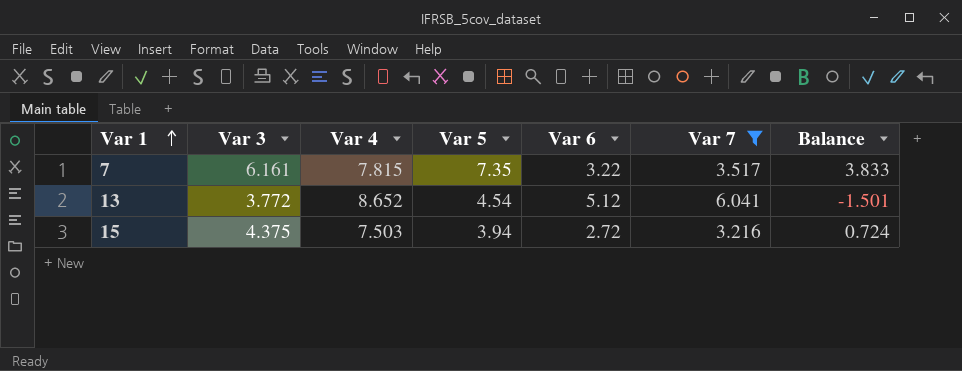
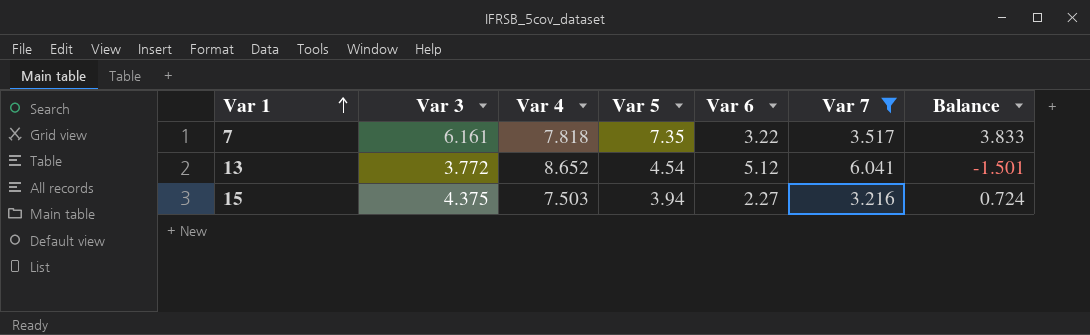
7 | Var 4: 7.815 -> 7.818
15 | Var 6: 2.72 -> 2.27

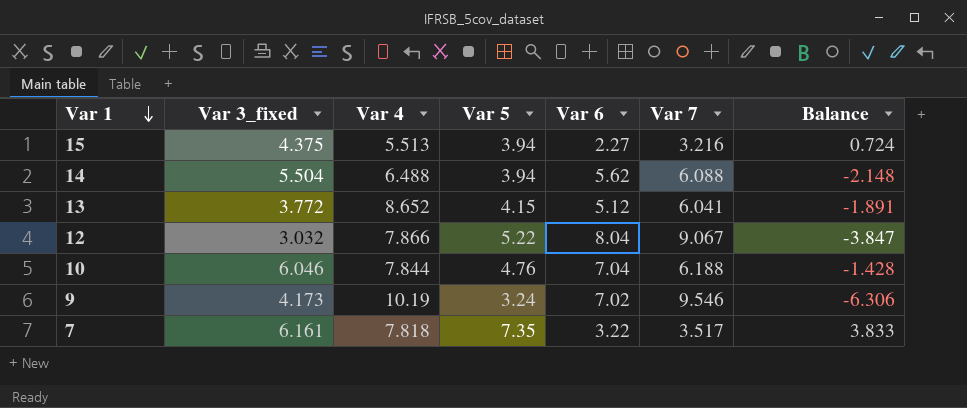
filter: Var 7 <= 6.041 -> none
row order: Var 1 ascending -> Var 1 descending
column name: Var 3 -> Var 3_fixed
15 | Var 4: 7.503 -> 5.513
13 | Var 5: 4.54 -> 4.15
13 | Balance: -1.501 -> -1.891

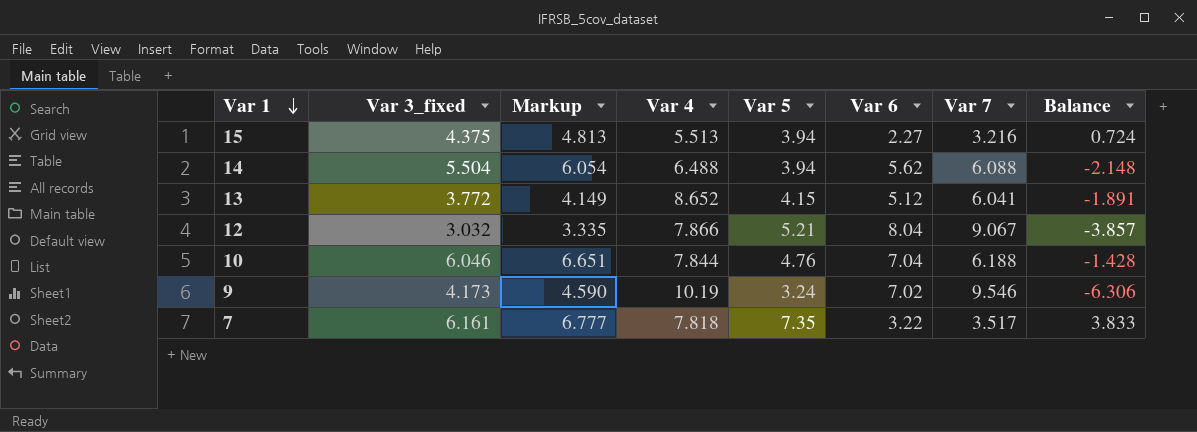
column Markup | formula: none -> [Var 3_fixed] * 1.1
12 | Var 5: 5.22 -> 5.21
12 | Balance: -3.847 -> -3.857

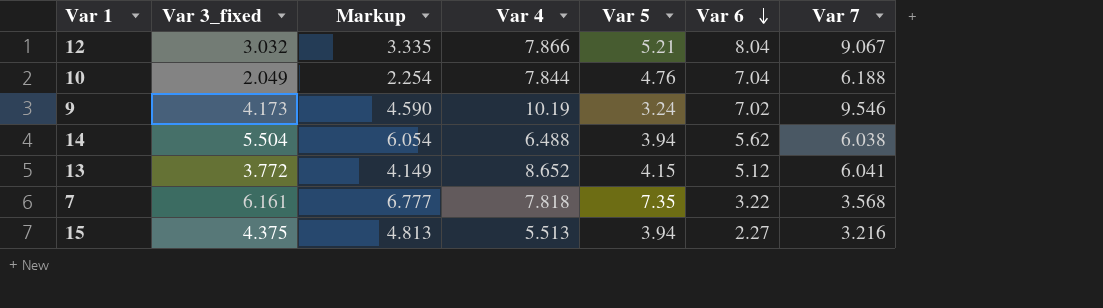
row order: Var 1 descending -> Var 6 descending
column Balance | formula: [Var 5] - [Var 7] -> none
10 | Var 3_fixed: 6.046 -> 2.049
10 | Markup: 6.651 -> 2.254
14 | Var 7: 6.088 -> 6.038
7 | Var 7: 3.517 -> 3.568

